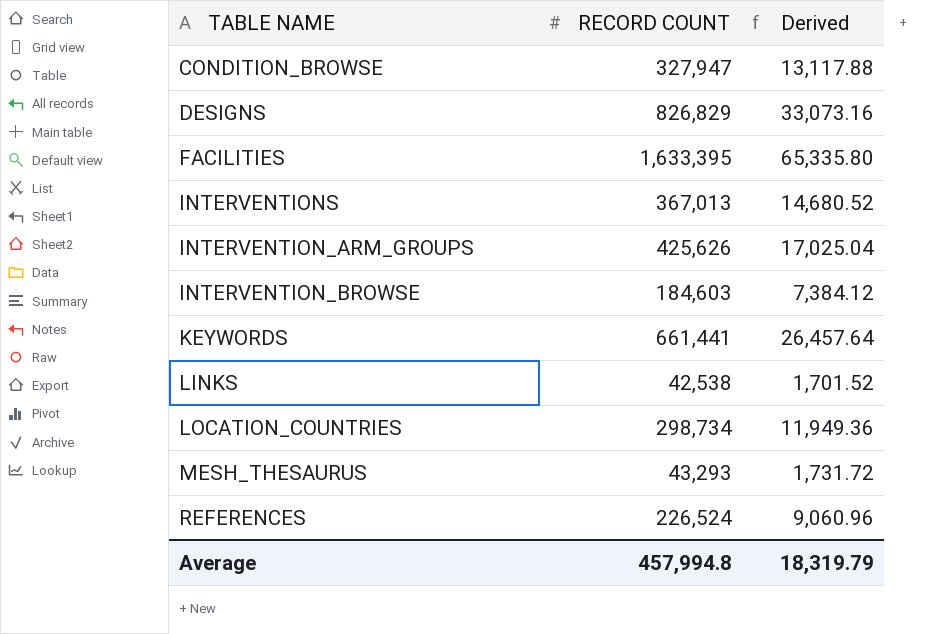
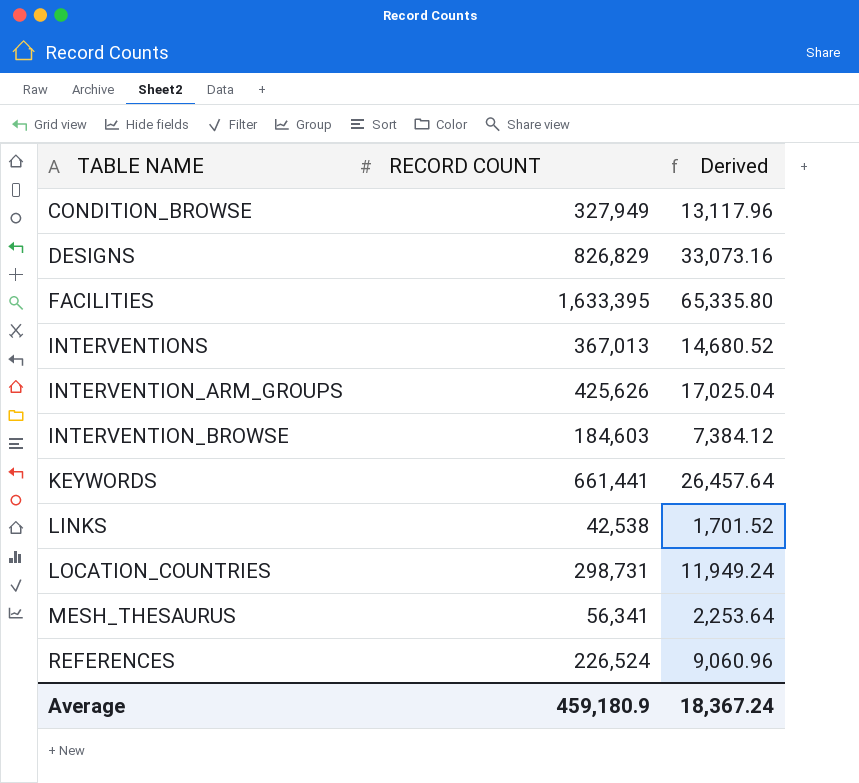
CONDITION_BROWSE | RECORD COUNT: 327,947 -> 327,949
CONDITION_BROWSE | Derived: 13,117.88 -> 13,117.96
LOCATION_COUNTRIES | RECORD COUNT: 298,734 -> 298,731
LOCATION_COUNTRIES | Derived: 11,949.36 -> 11,949.24
MESH_THESAURUS | RECORD COUNT: 43,293 -> 56,341
MESH_THESAURUS | Derived: 1,731.72 -> 2,253.64
Average | RECORD COUNT: 457,994.8 -> 459,180.9
Average | Derived: 18,319.79 -> 18,367.24

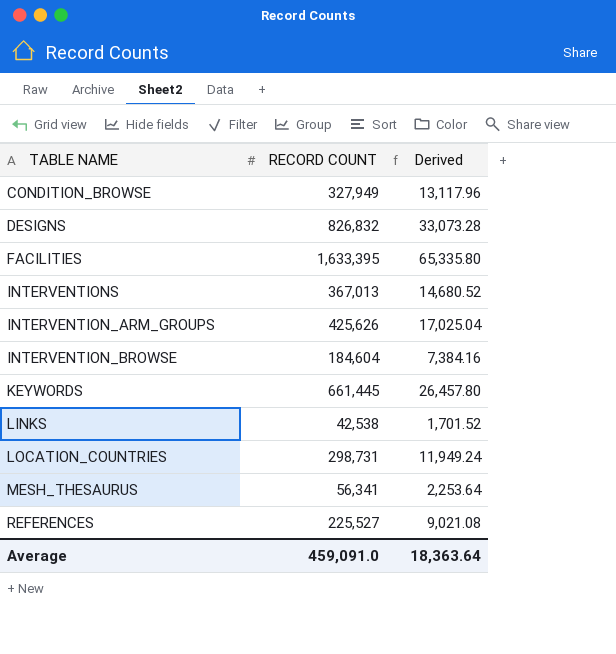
DESIGNS | RECORD COUNT: 826,829 -> 826,832
DESIGNS | Derived: 33,073.16 -> 33,073.28
INTERVENTION_BROWSE | RECORD COUNT: 184,603 -> 184,604
INTERVENTION_BROWSE | Derived: 7,384.12 -> 7,384.16
KEYWORDS | RECORD COUNT: 661,441 -> 661,445
KEYWORDS | Derived: 26,457.64 -> 26,457.80
REFERENCES | RECORD COUNT: 226,524 -> 225,527
REFERENCES | Derived: 9,060.96 -> 9,021.08
Average | RECORD COUNT: 459,180.9 -> 459,091.0
Average | Derived: 18,367.24 -> 18,363.64

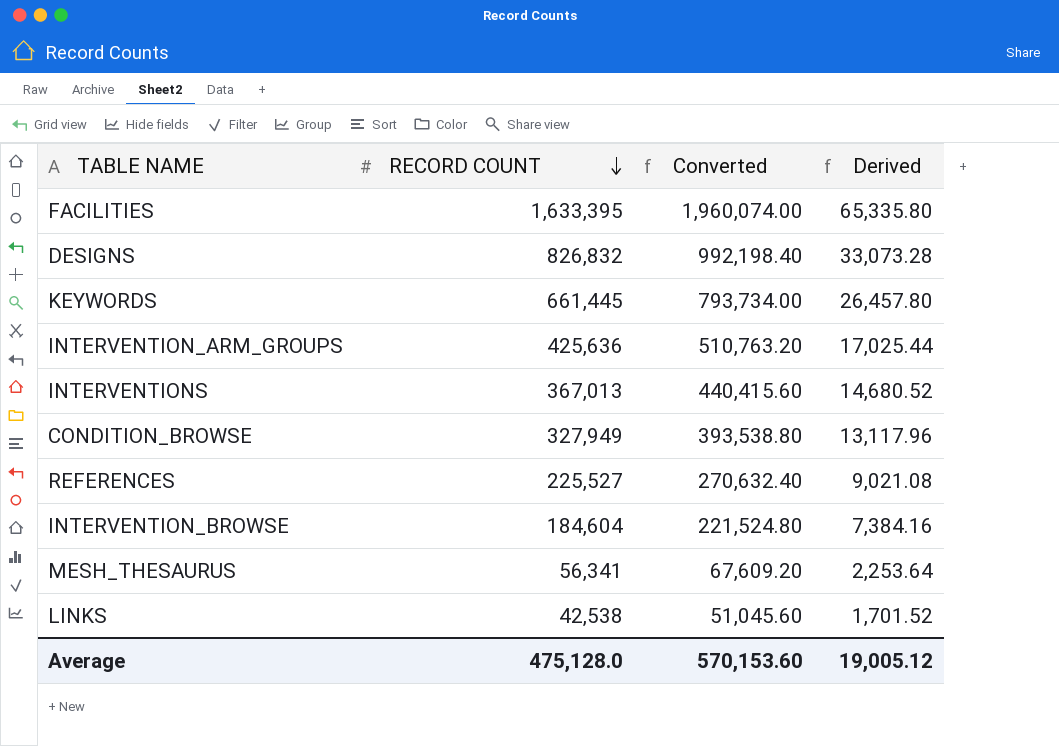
row order: none -> RECORD COUNT descending
column Converted | formula: none -> [RECORD COUNT] * 1.2
row LOCATION_COUNTRIES: 298,731 | 11,949.24 -> none
INTERVENTION_ARM_GROUPS | RECORD COUNT: 425,626 -> 425,636
INTERVENTION_ARM_GROUPS | Derived: 17,025.04 -> 17,025.44
Average | RECORD COUNT: 459,091.0 -> 475,128.0
Average | Derived: 18,363.64 -> 19,005.12

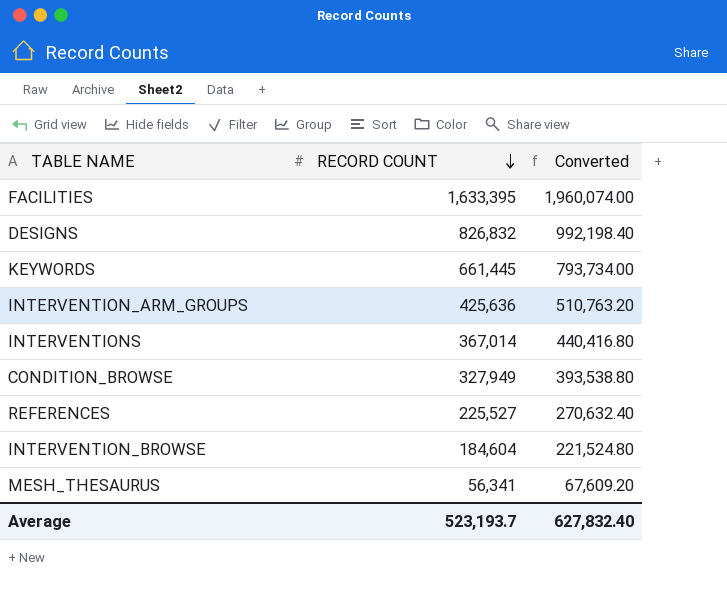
column Derived | formula: [RECORD COUNT] * 0.04 -> none
row LINKS: 42,538 | 51,045.60 | 1,701.52 -> none
INTERVENTIONS | RECORD COUNT: 367,013 -> 367,014
INTERVENTIONS | Converted: 440,415.60 -> 440,416.80
Average | RECORD COUNT: 475,128.0 -> 523,193.7
Average | Converted: 570,153.60 -> 627,832.40

